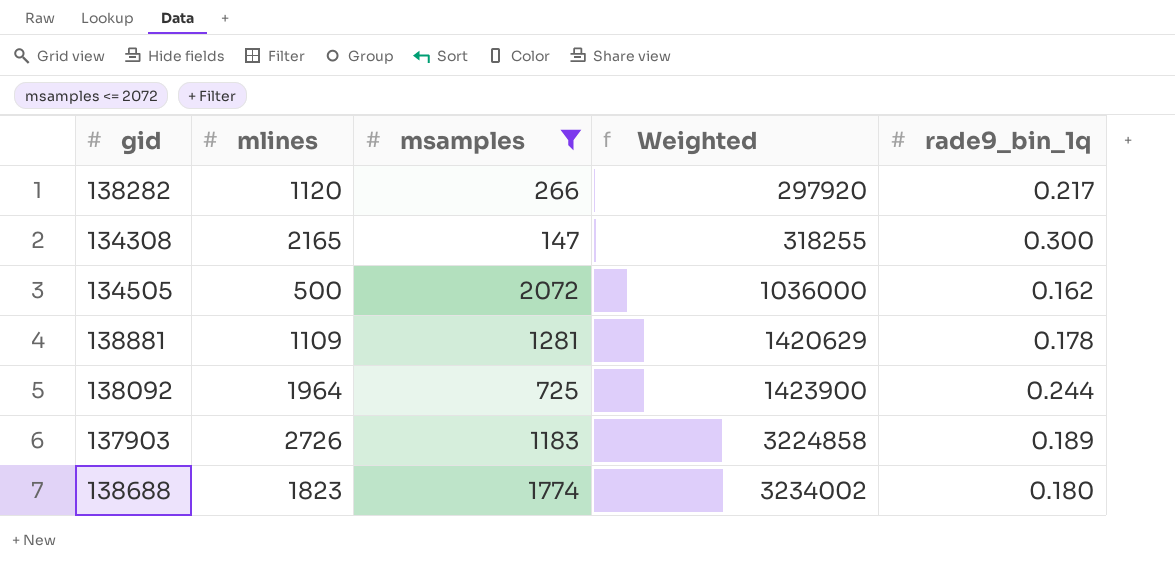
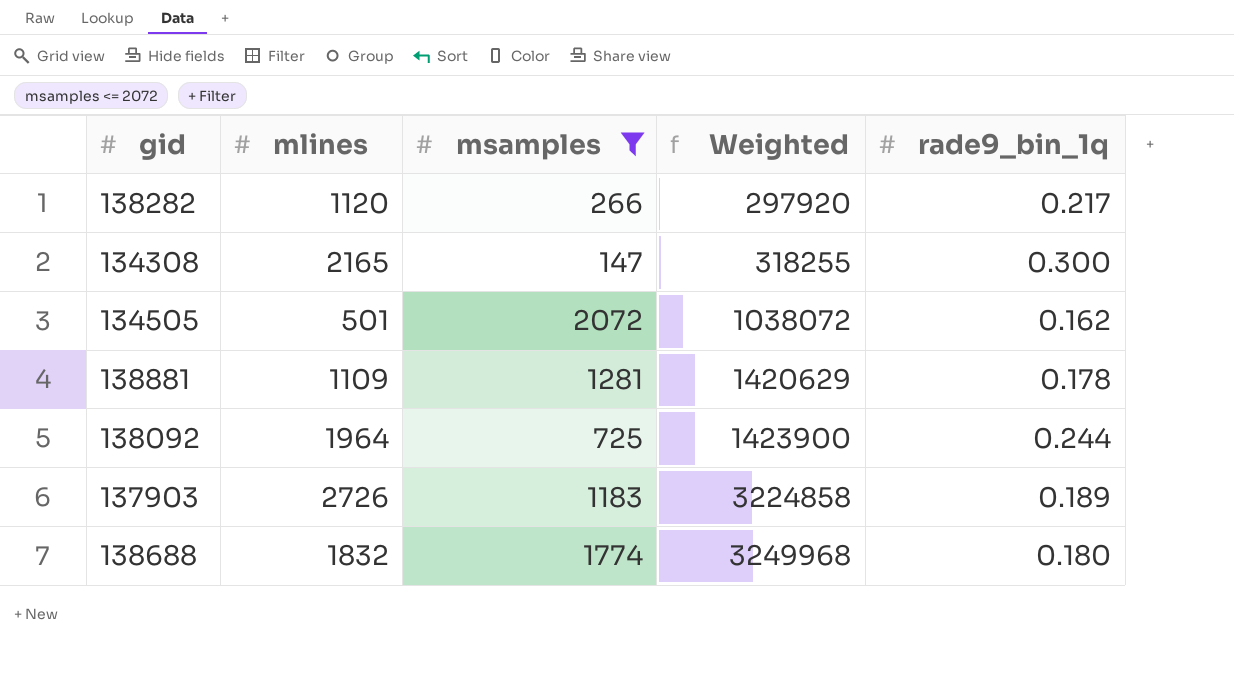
134505 | mlines: 500 -> 501
134505 | Weighted: 1036000 -> 1038072
138688 | mlines: 1823 -> 1832
138688 | Weighted: 3234002 -> 3249968

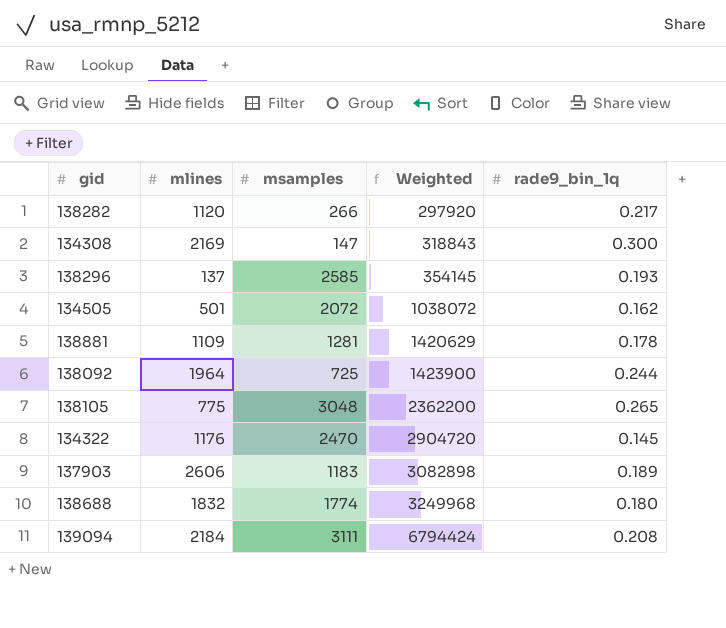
filter: msamples <= 2072 -> none
134308 | mlines: 2165 -> 2169
134308 | Weighted: 318255 -> 318843
137903 | mlines: 2726 -> 2606
137903 | Weighted: 3224858 -> 3082898

